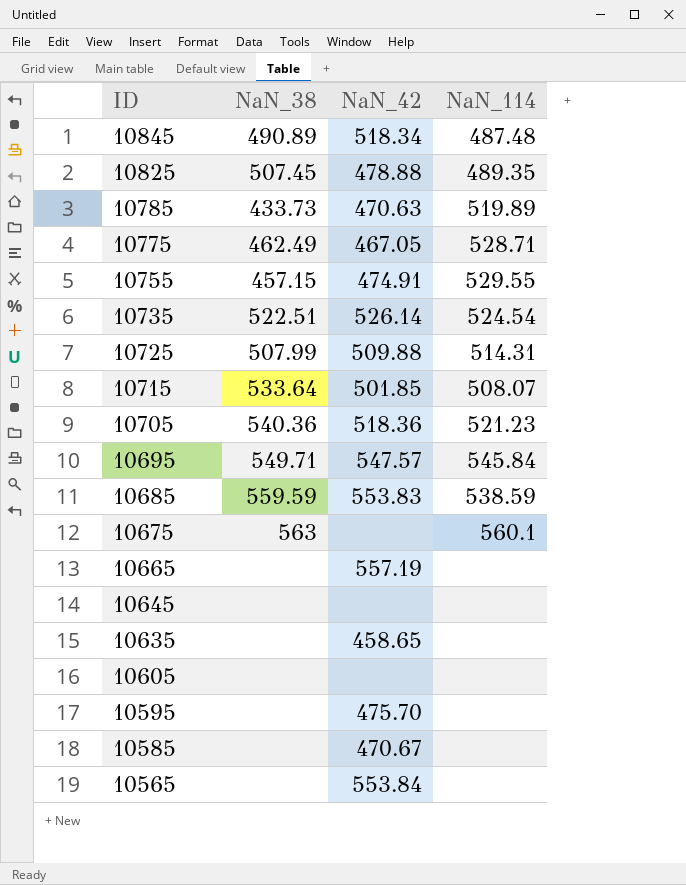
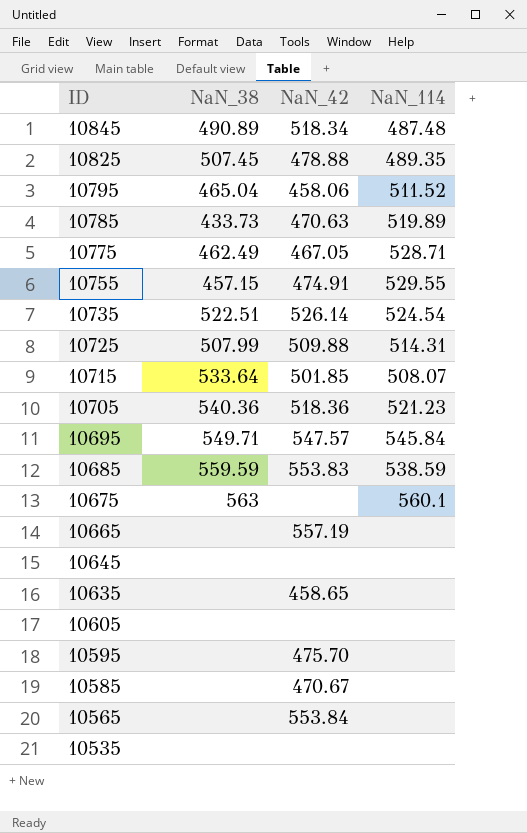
row 10795: none -> 465.04 | 458.06 | 511.52
row 10535: none -> none | none | none

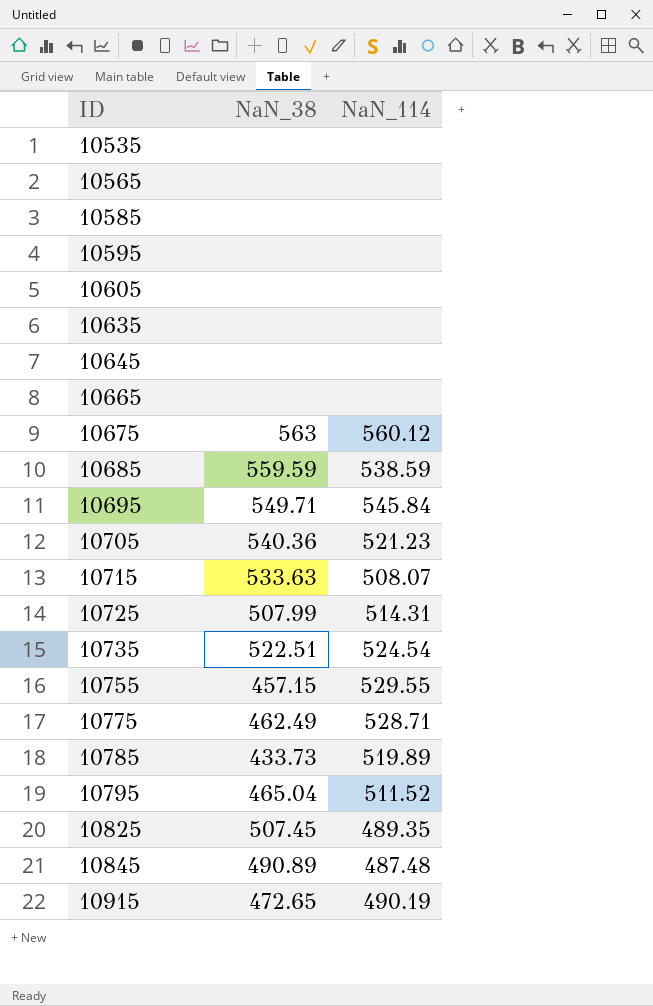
row order: ID descending -> ID ascending
column NaN_42 | position: 3 -> none
10675 | NaN_114: 560.1 -> 560.12
10715 | NaN_38: 533.64 -> 533.63
row 10915: none -> 472.65 | 490.19

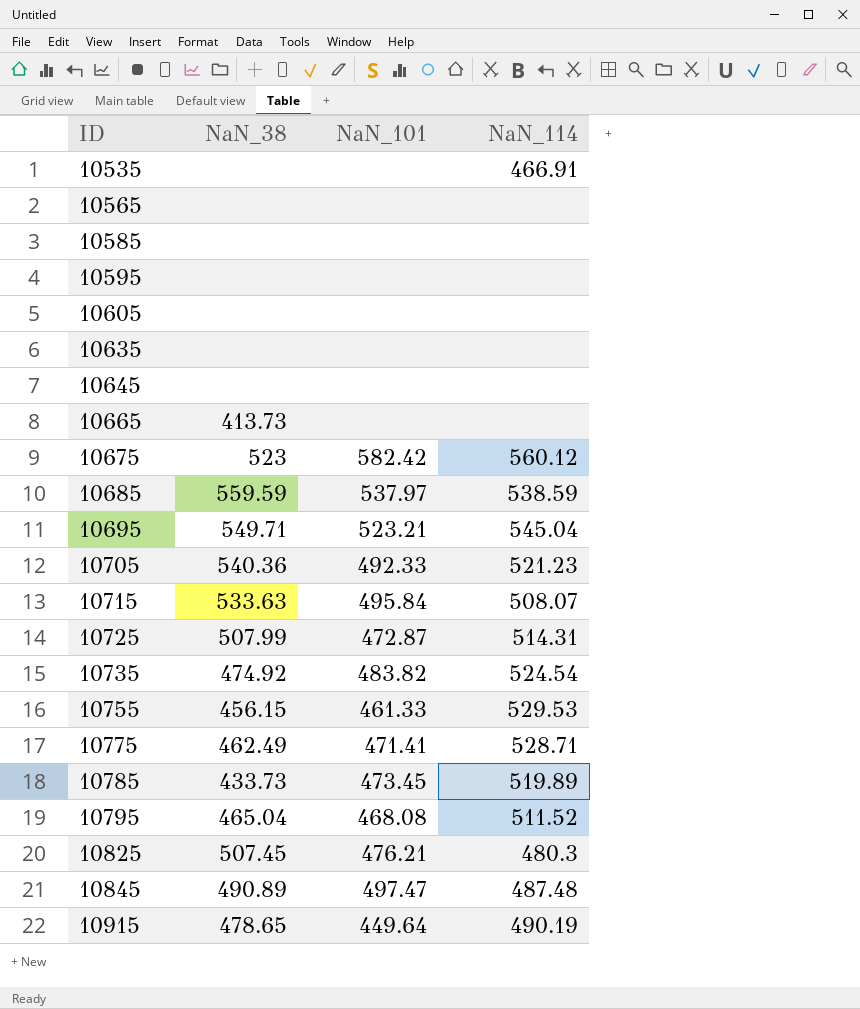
column NaN_101 | position: none -> 3
10535 | NaN_114: none -> 466.91
10665 | NaN_38: none -> 413.73
10675 | NaN_38: 563 -> 523
10695 | NaN_114: 545.84 -> 545.04
10735 | NaN_38: 522.51 -> 474.92
10755 | NaN_38: 457.15 -> 456.15
10755 | NaN_114: 529.55 -> 529.53
10825 | NaN_114: 489.35 -> 480.3
10915 | NaN_38: 472.65 -> 478.65

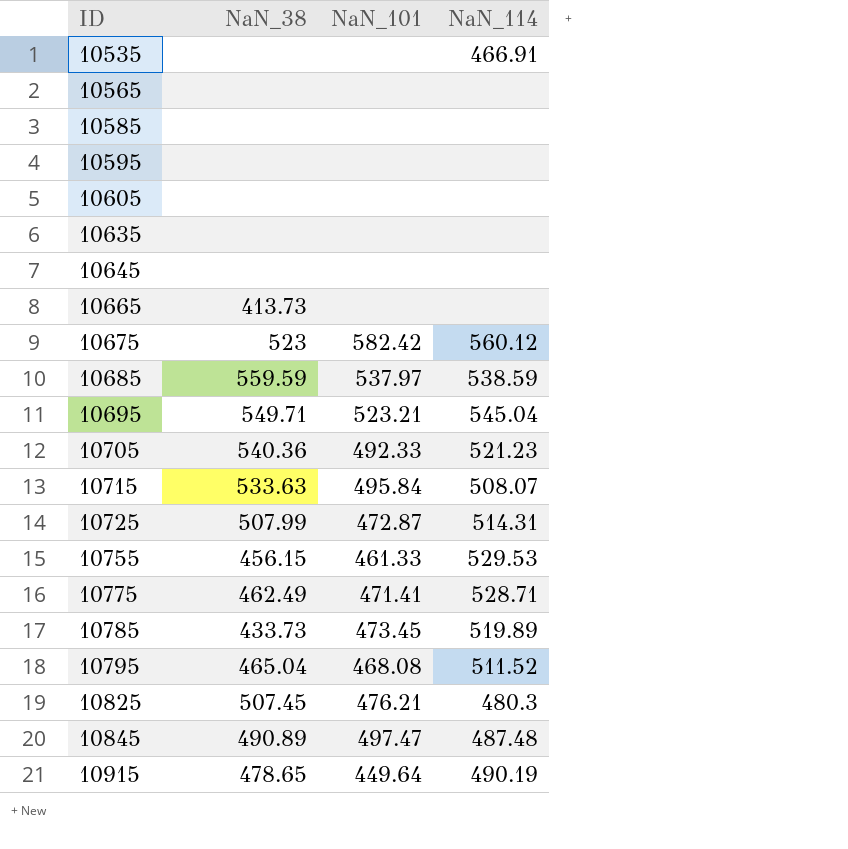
row 10735: 474.92 | 483.82 | 524.54 -> none

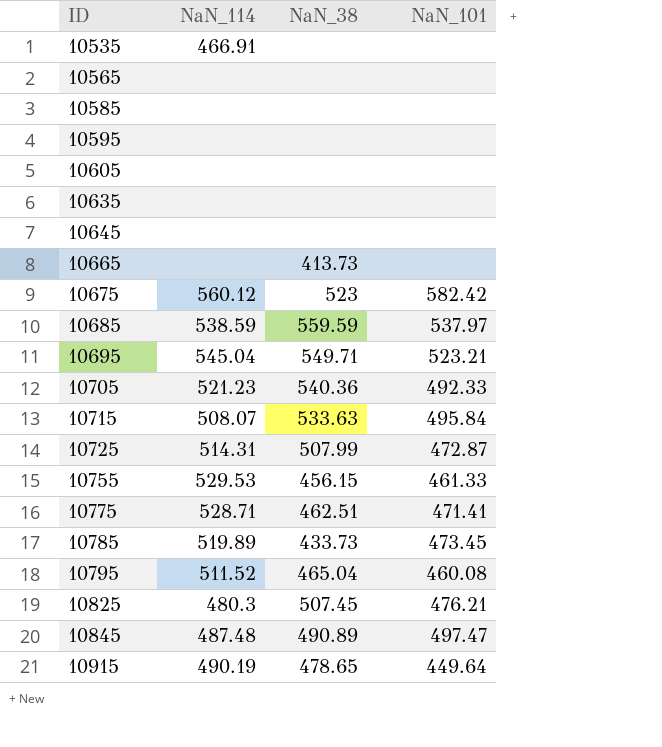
column NaN_114 | position: 4 -> 2
10775 | NaN_38: 462.49 -> 462.51
10795 | NaN_101: 468.08 -> 460.08

